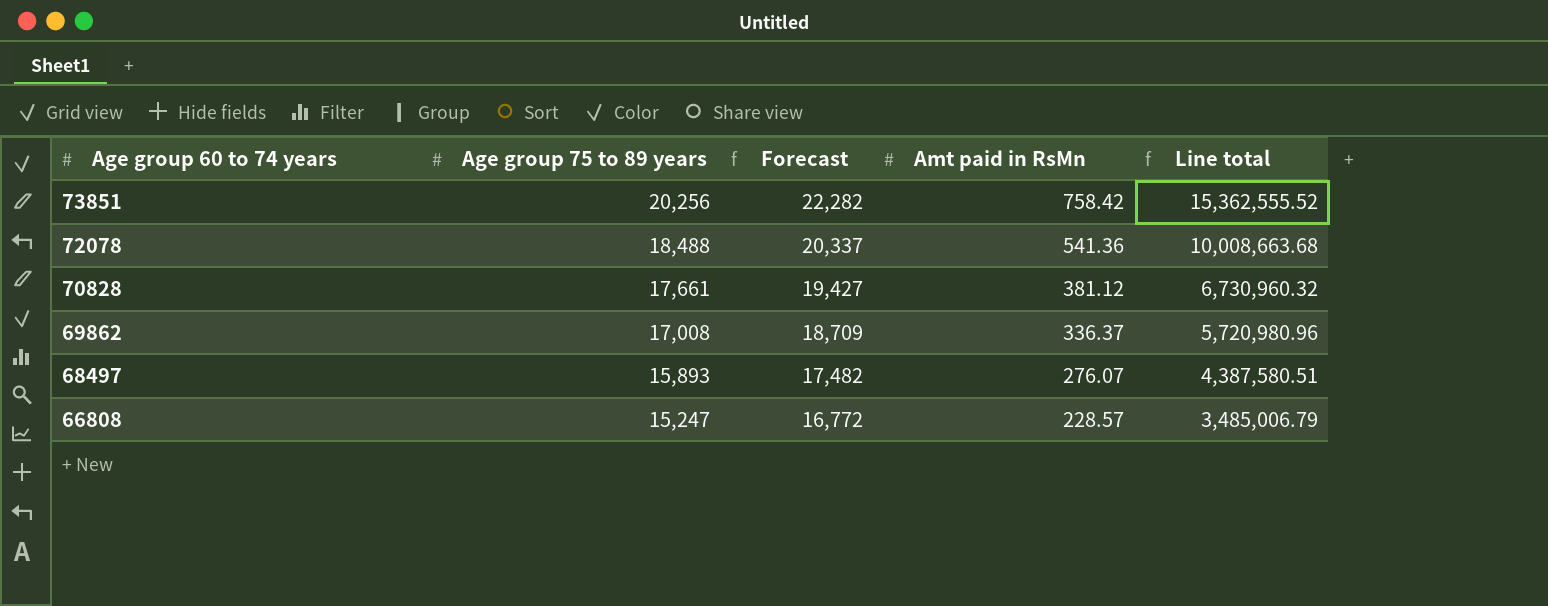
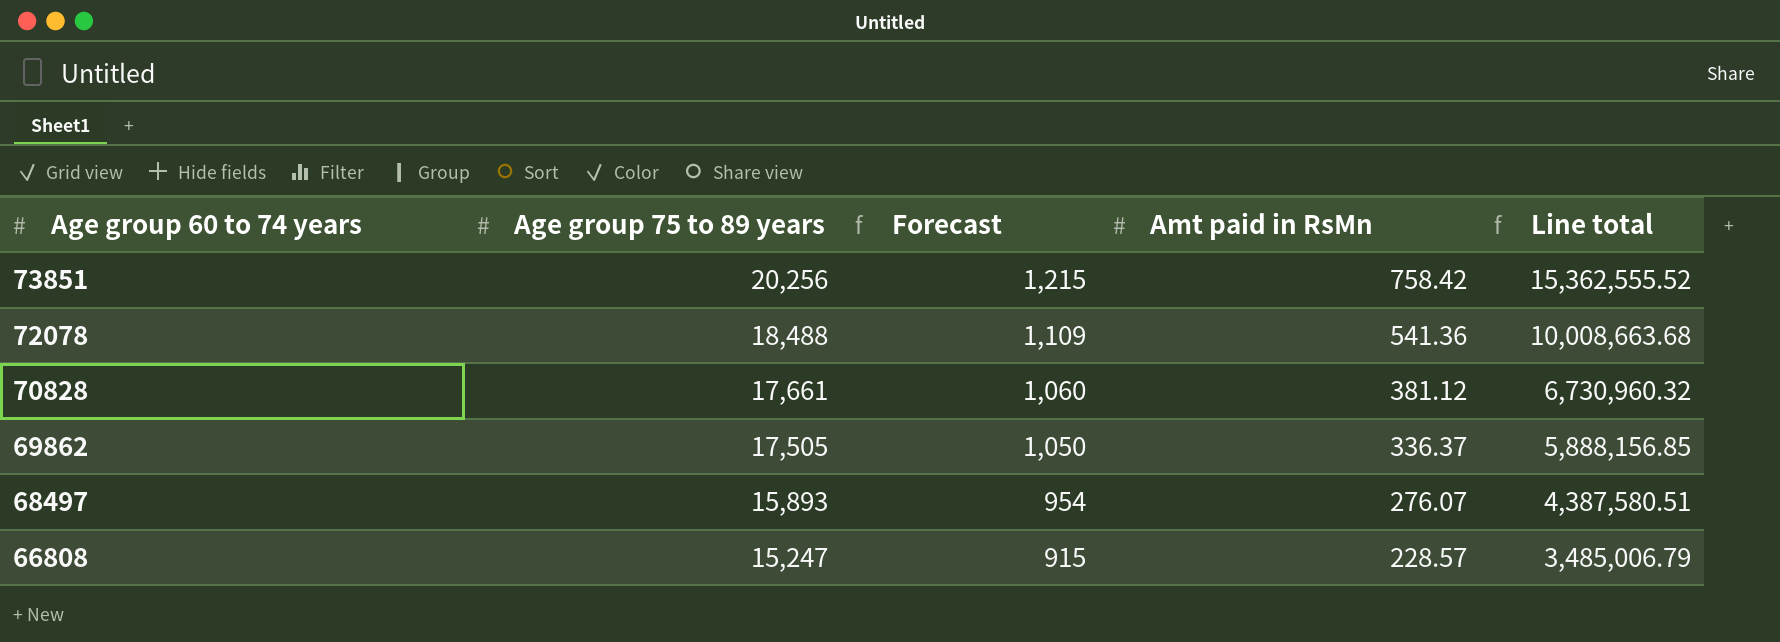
column Forecast | formula: [Age group 75 to 89 years] * 1.1 -> [Age group 75 to 89 years] * 0.06
69862 | Age group 75 to 89 years: 17,008 -> 17,505
69862 | Line total: 5,720,980.96 -> 5,888,156.85

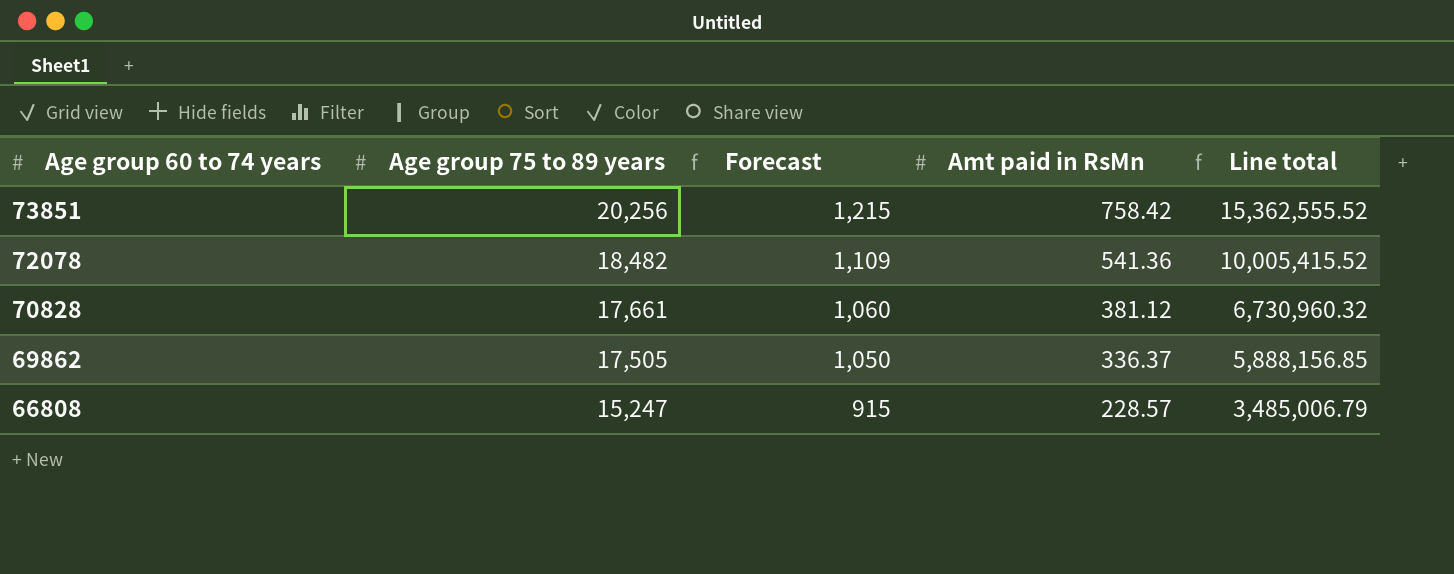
row 68497: 15,893 | 954 | 276.07 | 4,387,580.51 -> none
72078 | Age group 75 to 89 years: 18,488 -> 18,482
72078 | Line total: 10,008,663.68 -> 10,005,415.52

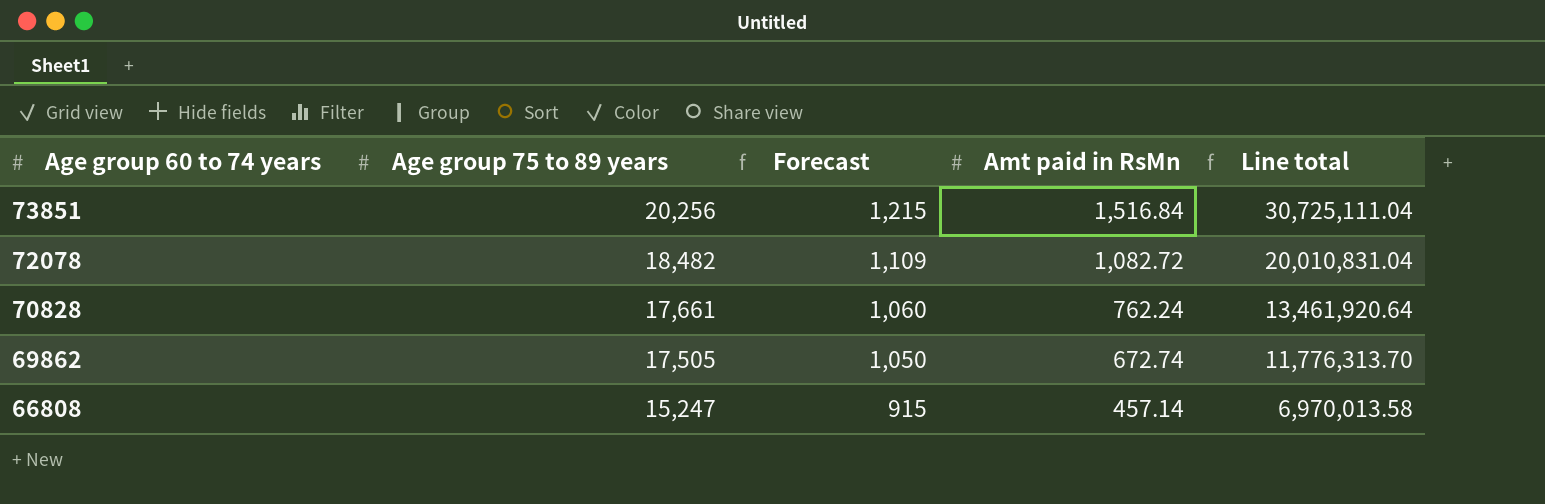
73851 | Amt paid in RsMn: 758.42 -> 1,516.84
73851 | Line total: 15,362,555.52 -> 30,725,111.04
72078 | Amt paid in RsMn: 541.36 -> 1,082.72
72078 | Line total: 10,005,415.52 -> 20,010,831.04
70828 | Amt paid in RsMn: 381.12 -> 762.24
70828 | Line total: 6,730,960.32 -> 13,461,920.64
69862 | Amt paid in RsMn: 336.37 -> 672.74
69862 | Line total: 5,888,156.85 -> 11,776,313.70
66808 | Amt paid in RsMn: 228.57 -> 457.14
66808 | Line total: 3,485,006.79 -> 6,970,013.58

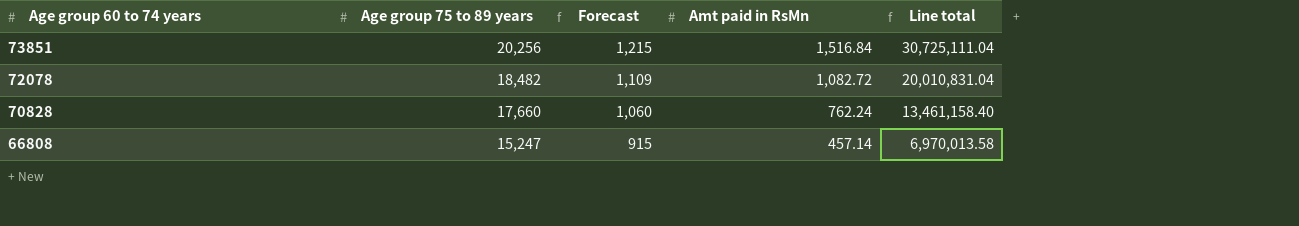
row 69862: 17,505 | 1,050 | 672.74 | 11,776,313.70 -> none
70828 | Age group 75 to 89 years: 17,661 -> 17,660
70828 | Line total: 13,461,920.64 -> 13,461,158.40

